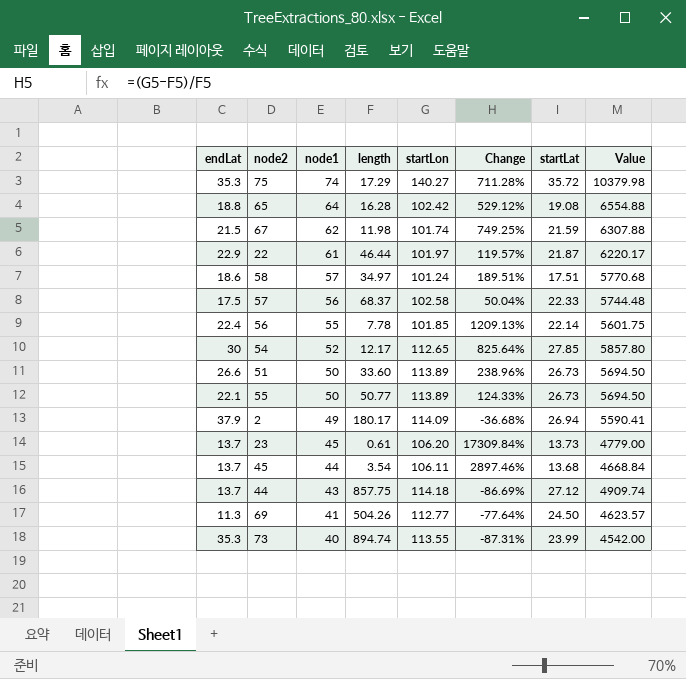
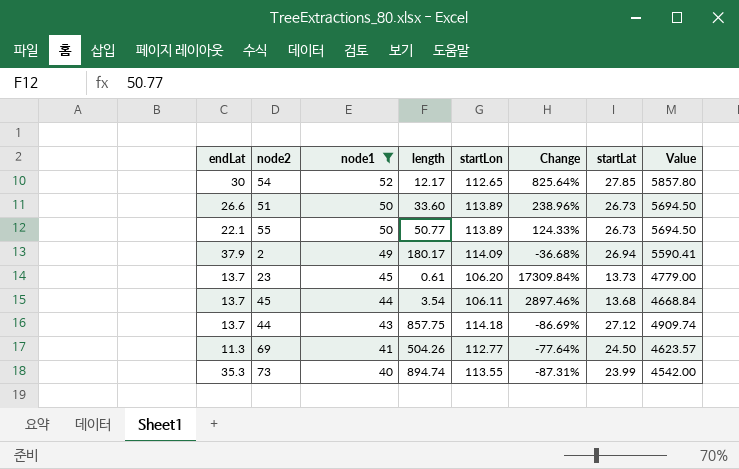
filter: none -> node1 <= 52

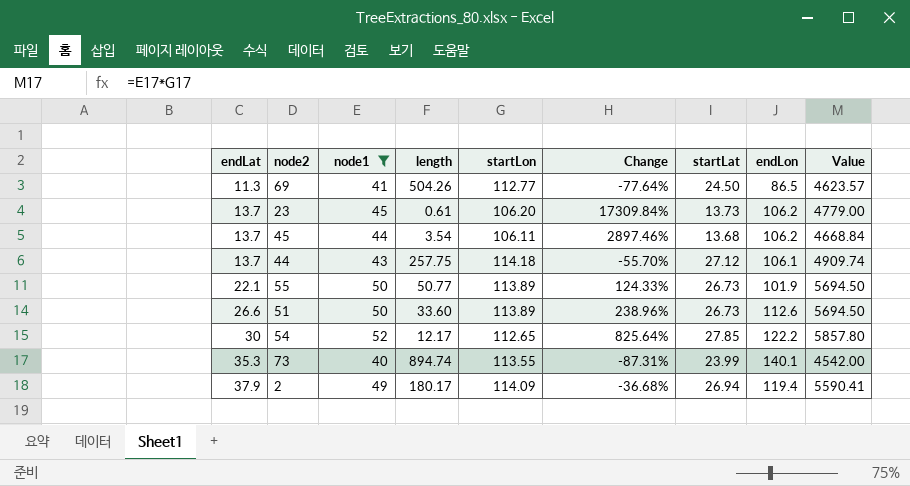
row order: node1 descending -> endLat ascending
column endLon | position: none -> 8
44 | length: 857.75 -> 257.75
44 | Change: -86.69% -> -55.70%

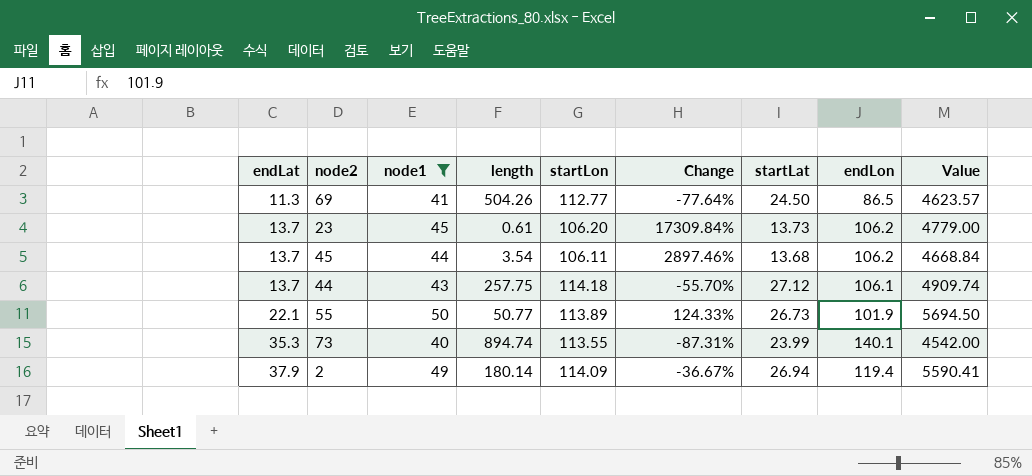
row 51: 26.6 | 50 | 33.60 | 113.89 | 238.96% | 26.73 | 112.6 | 5694.50 -> none
row 54: 30 | 52 | 12.17 | 112.65 | 825.64% | 27.85 | 122.2 | 5857.80 -> none
2 | length: 180.17 -> 180.14
2 | Change: -36.68% -> -36.67%

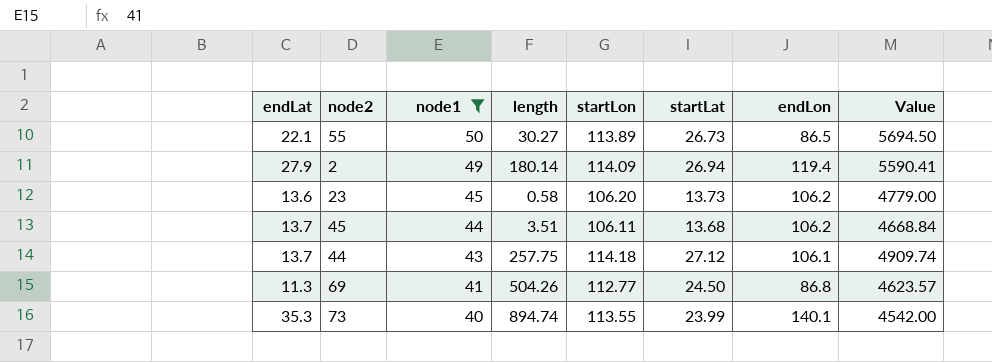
row order: endLat ascending -> node1 descending
column Change | formula: ([startLon] - [length]) / [length] -> none
55 | length: 50.77 -> 30.27
55 | endLon: 101.9 -> 86.5
2 | endLat: 37.9 -> 27.9
23 | endLat: 13.7 -> 13.6
23 | length: 0.61 -> 0.58
45 | length: 3.54 -> 3.51
69 | endLon: 86.5 -> 86.8

